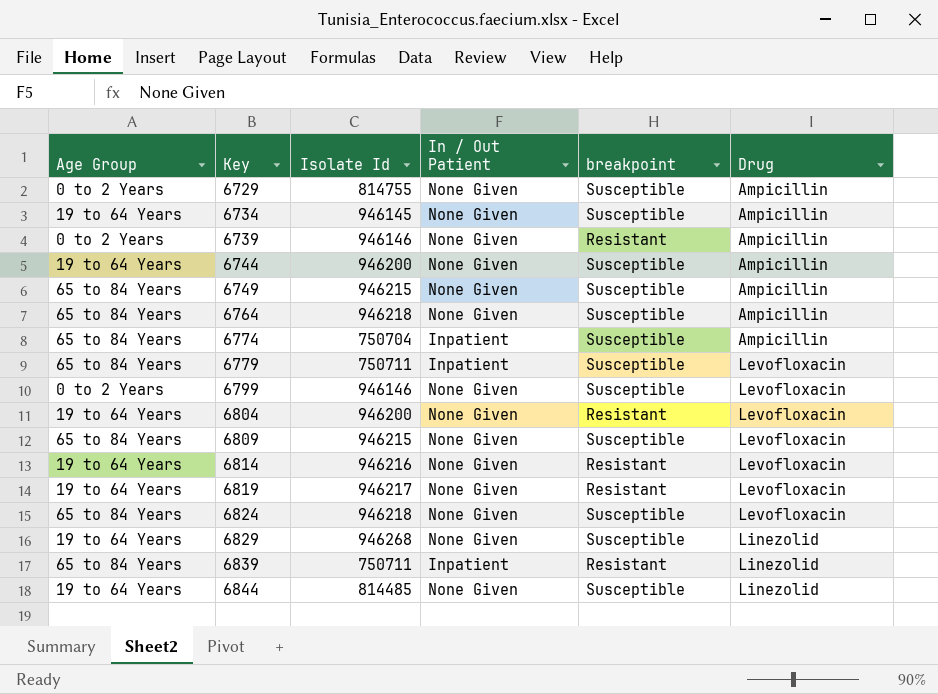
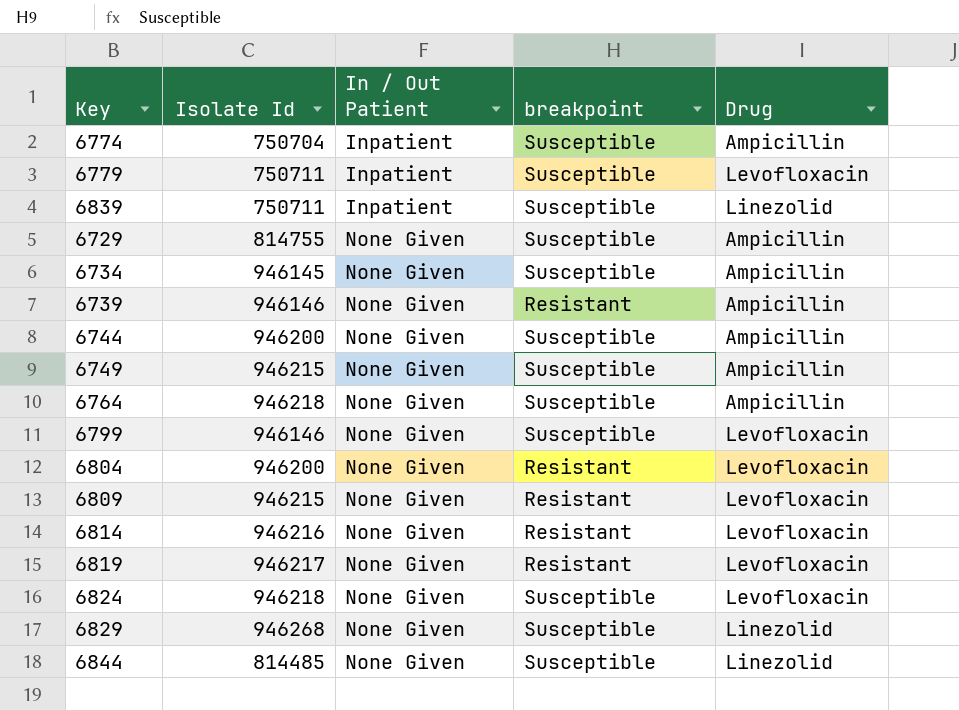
row order: Key ascending -> In / Out Patient ascending
column Age Group | position: 1 -> none
6839 | breakpoint: Resistant -> Susceptible
6809 | breakpoint: Susceptible -> Resistant

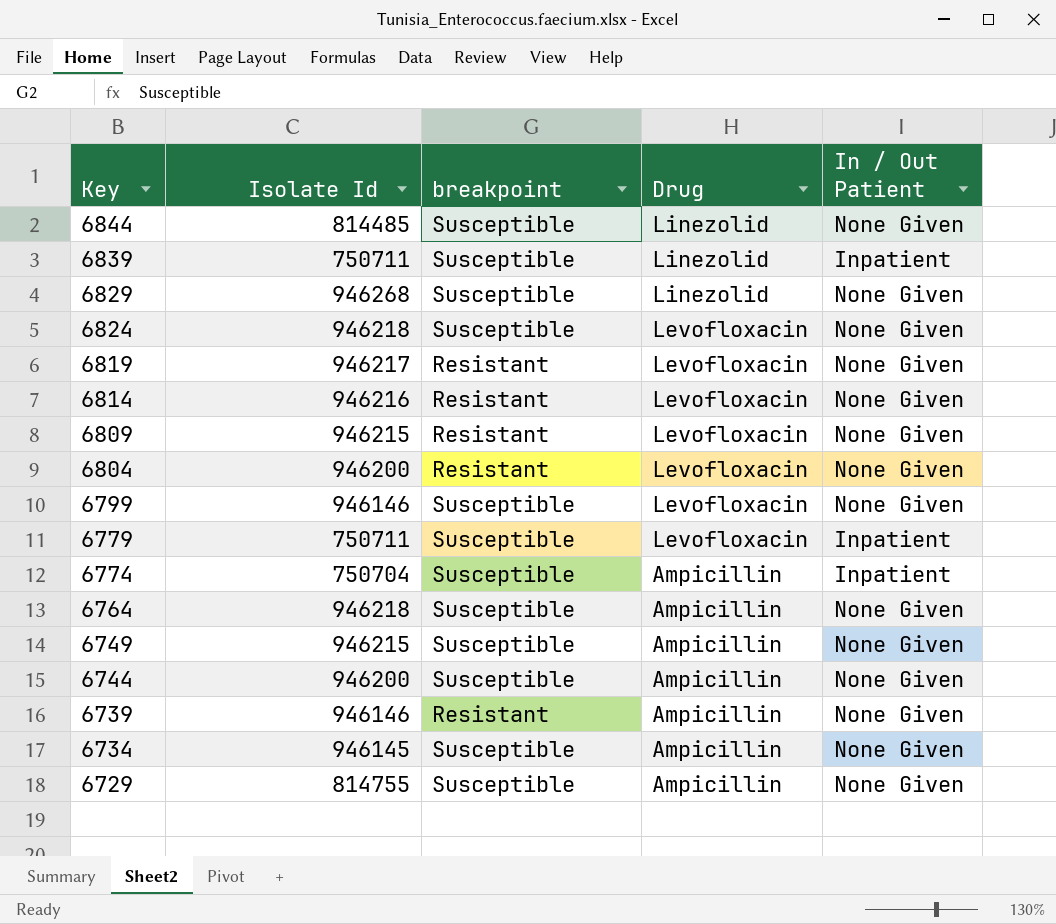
row order: In / Out Patient ascending -> Key descending
column In / Out Patient | position: 3 -> 5

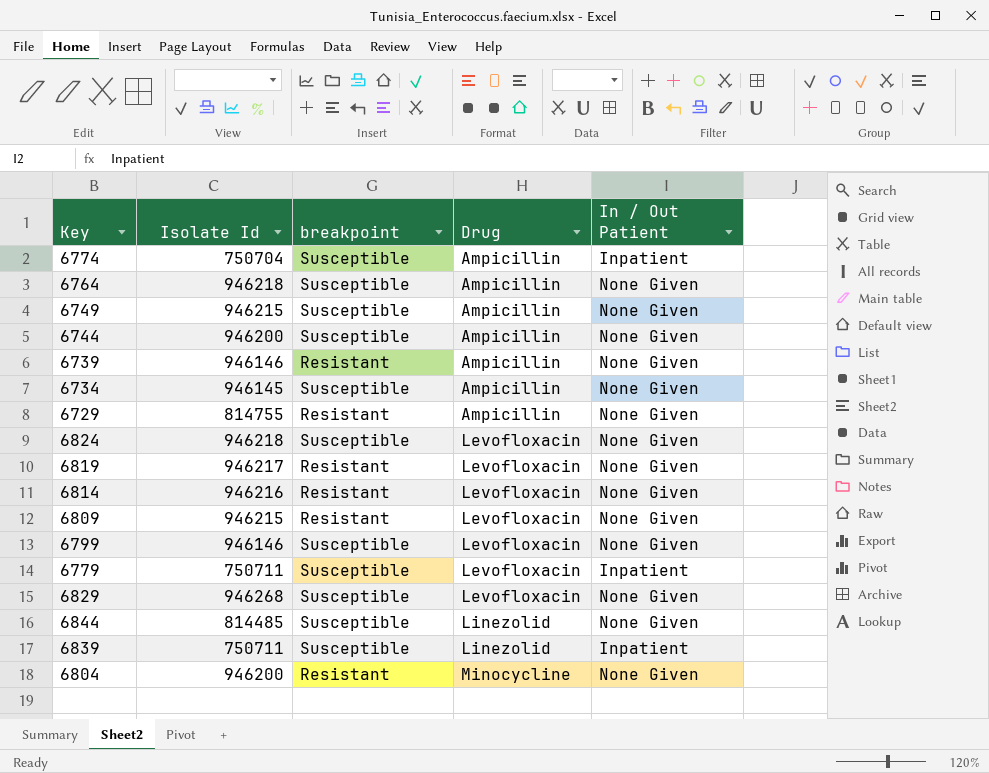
row order: Key descending -> Drug ascending
6729 | breakpoint: Susceptible -> Resistant
6829 | Drug: Linezolid -> Levofloxacin
6804 | Drug: Levofloxacin -> Minocycline

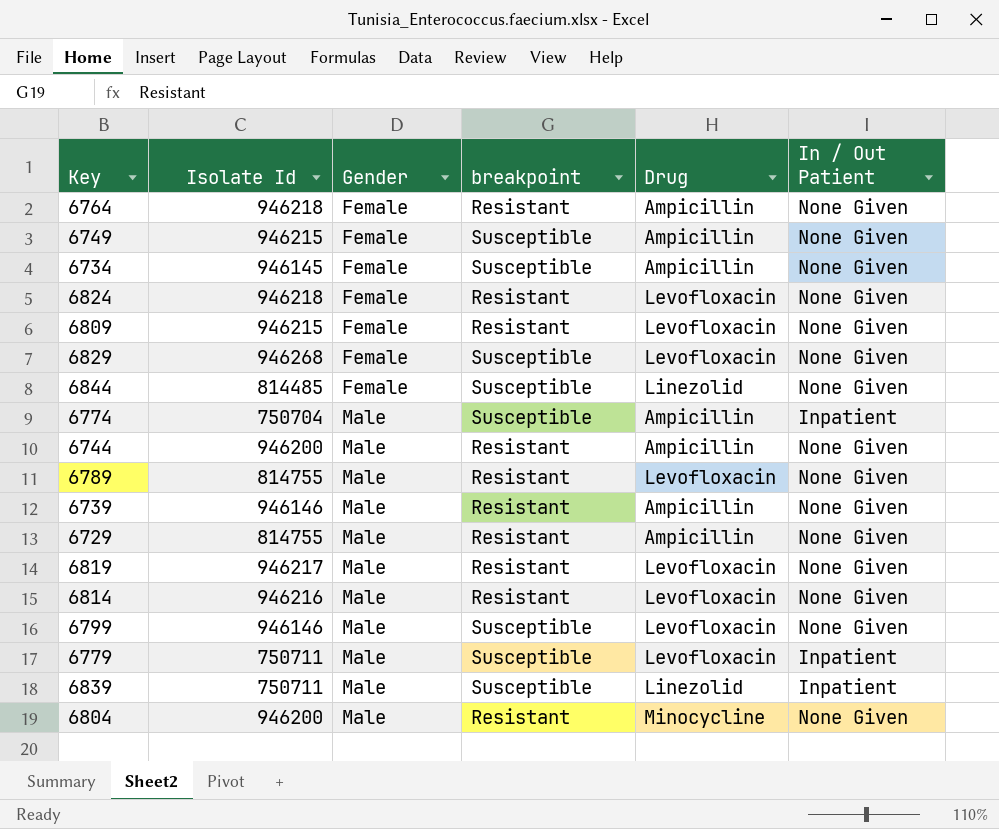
row order: Drug ascending -> Gender ascending
column Gender | position: none -> 3
6764 | breakpoint: Susceptible -> Resistant
6824 | breakpoint: Susceptible -> Resistant
6744 | breakpoint: Susceptible -> Resistant
row 6789: none -> 814755 | Male | Resistant | Levofloxacin | None Given

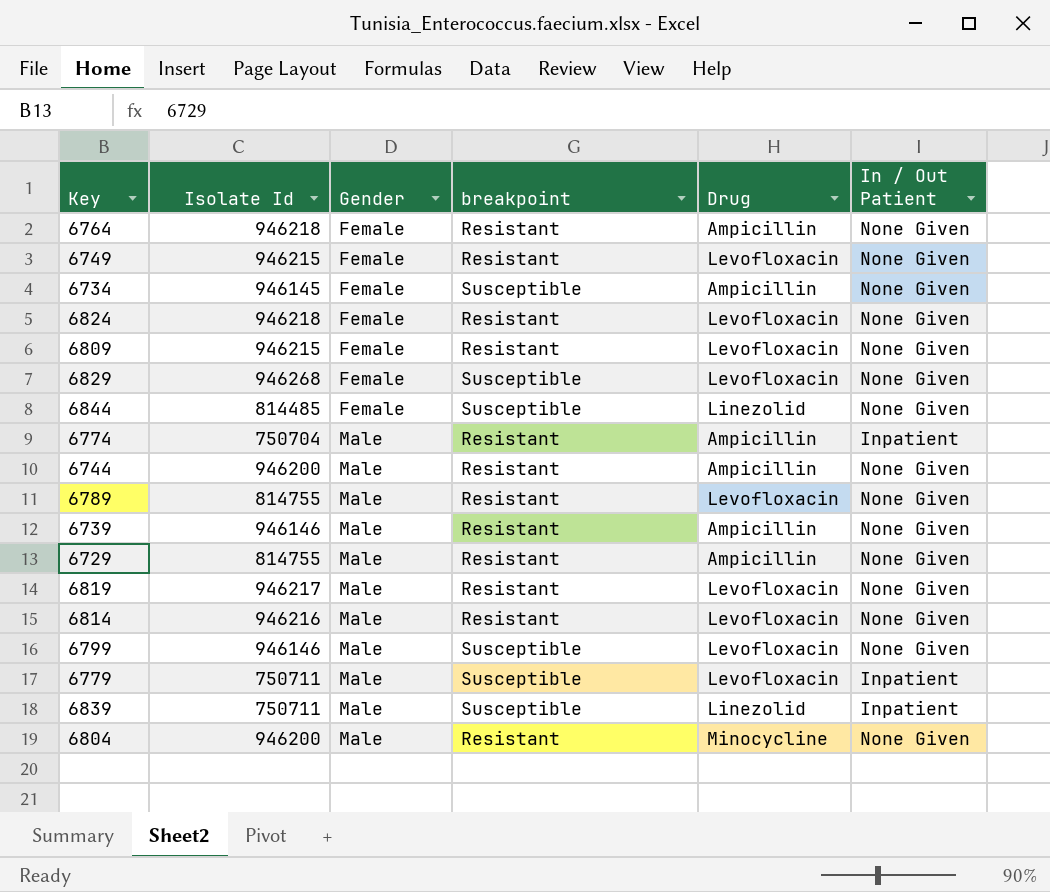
6749 | breakpoint: Susceptible -> Resistant
6749 | Drug: Ampicillin -> Levofloxacin
6774 | breakpoint: Susceptible -> Resistant

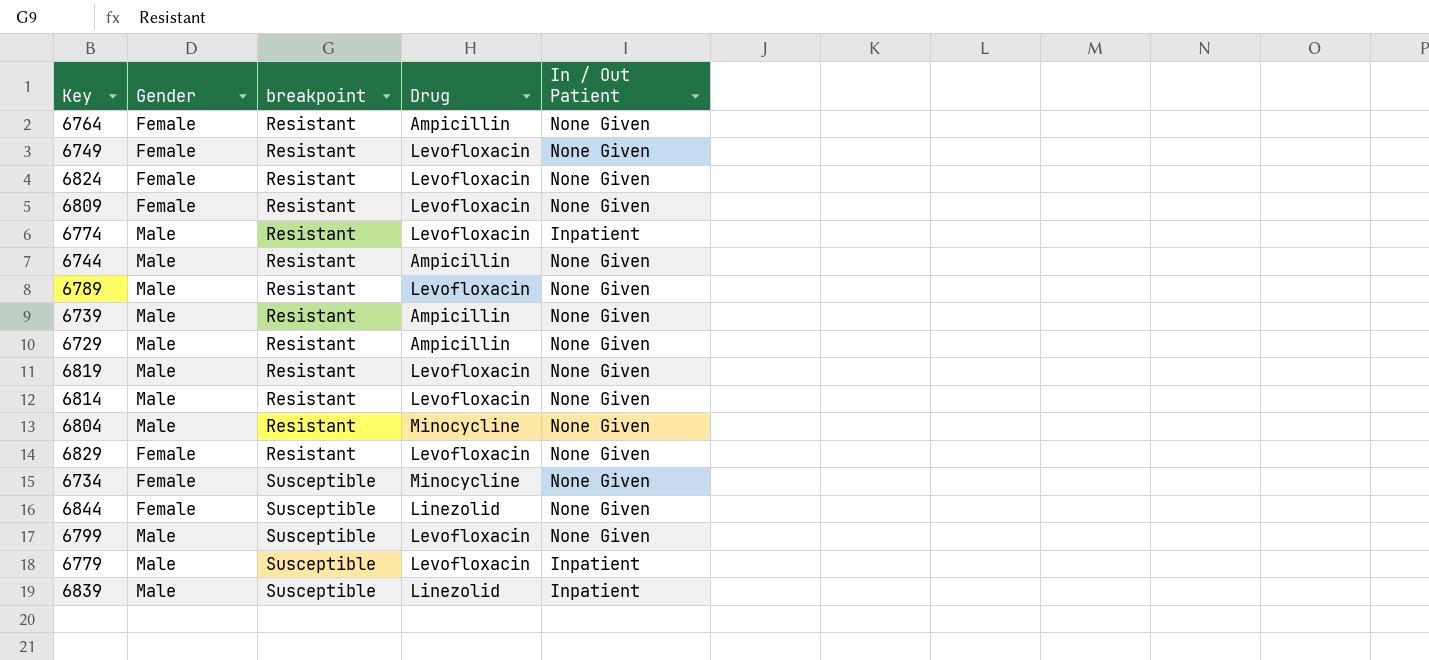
row order: Gender ascending -> breakpoint ascending
column Isolate Id | position: 2 -> none
6774 | Drug: Ampicillin -> Levofloxacin
6829 | breakpoint: Susceptible -> Resistant
6734 | Drug: Ampicillin -> Minocycline

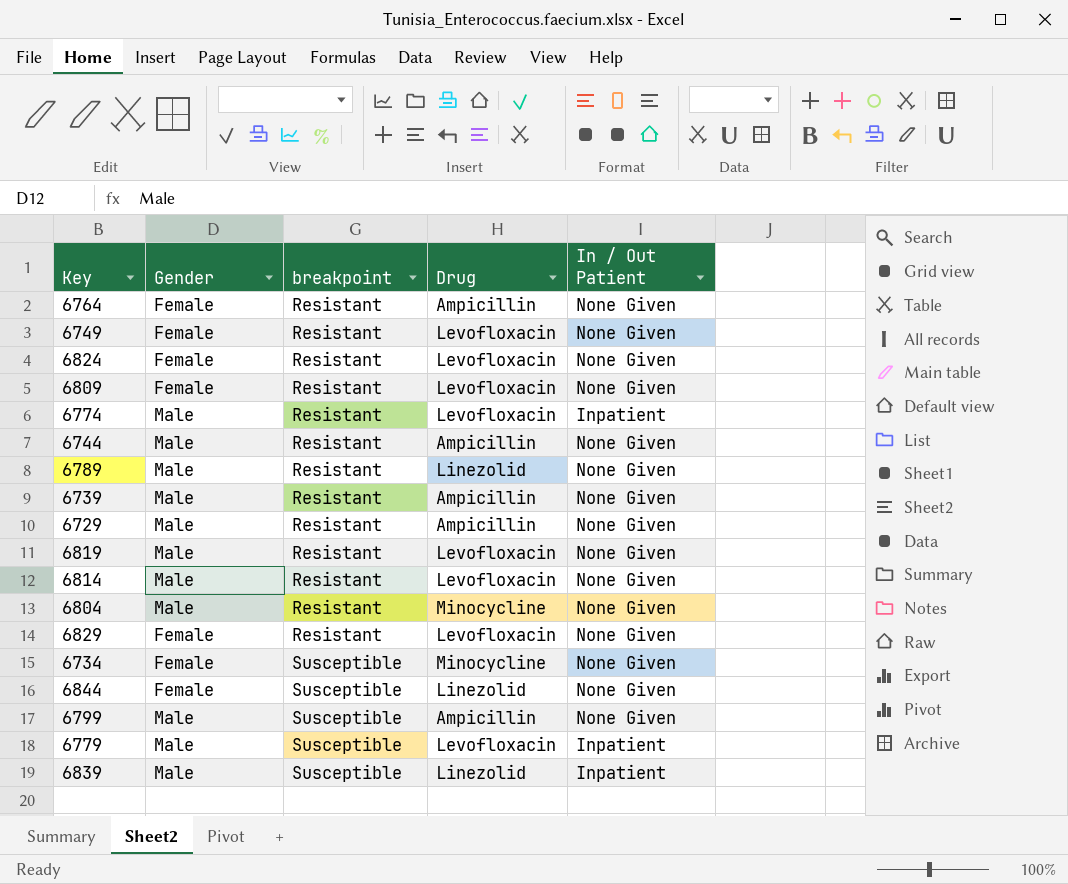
6789 | Drug: Levofloxacin -> Linezolid
6799 | Drug: Levofloxacin -> Ampicillin

